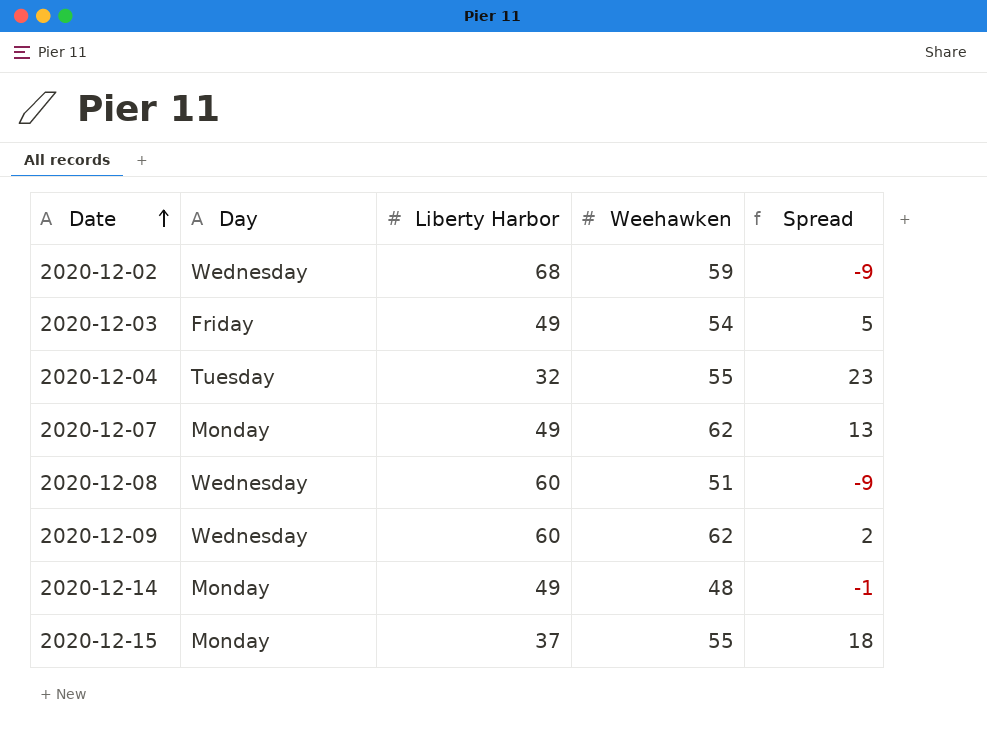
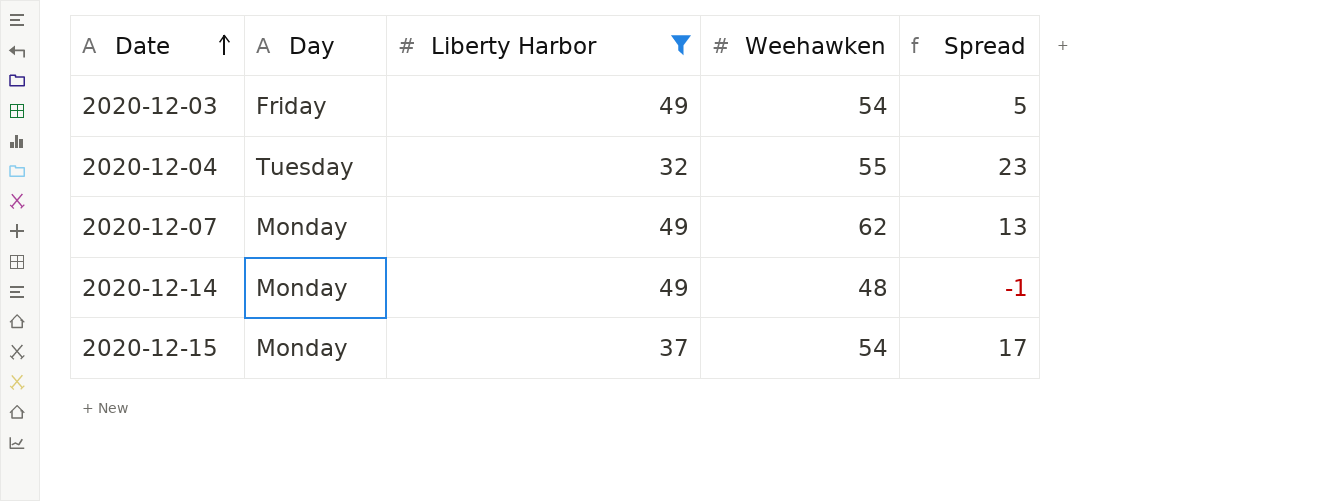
filter: none -> Liberty Harbor <= 49
2020-12-15 | Weehawken: 55 -> 54
2020-12-15 | Spread: 18 -> 17

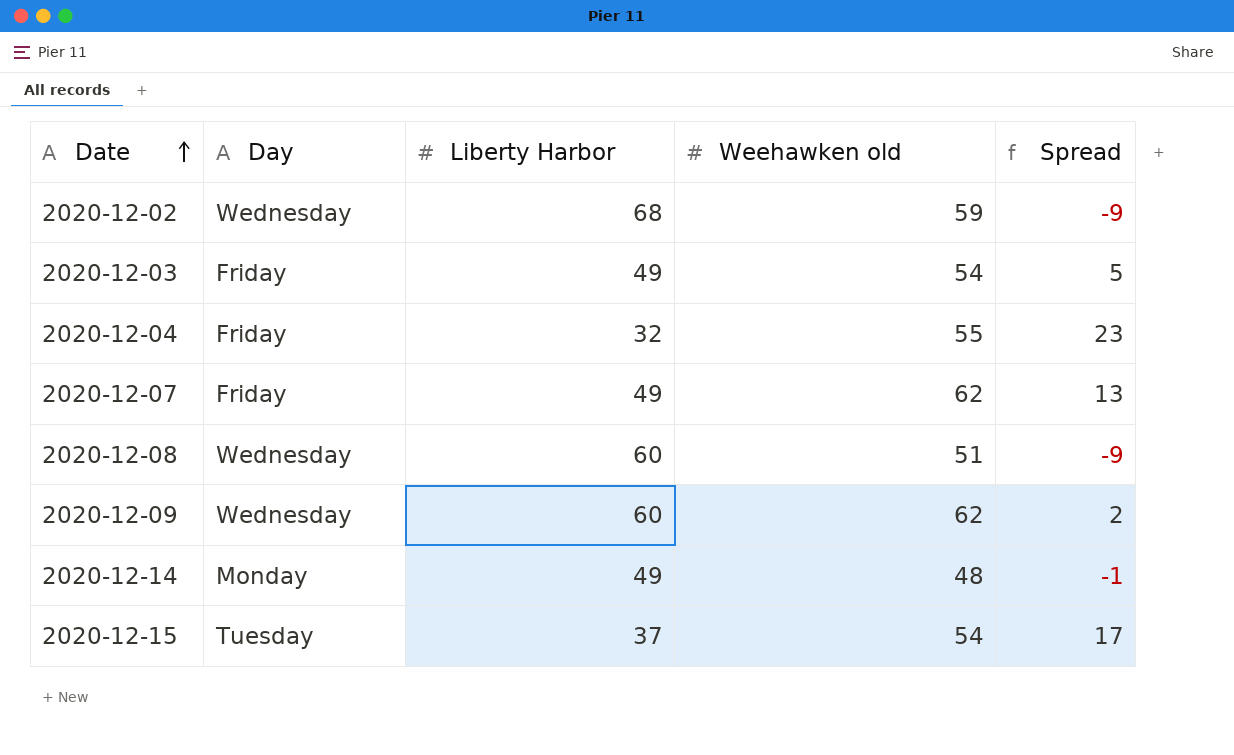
filter: Liberty Harbor <= 49 -> none
column name: Weehawken -> Weehawken old
2020-12-04 | Day: Tuesday -> Friday
2020-12-07 | Day: Monday -> Friday
2020-12-15 | Day: Monday -> Tuesday

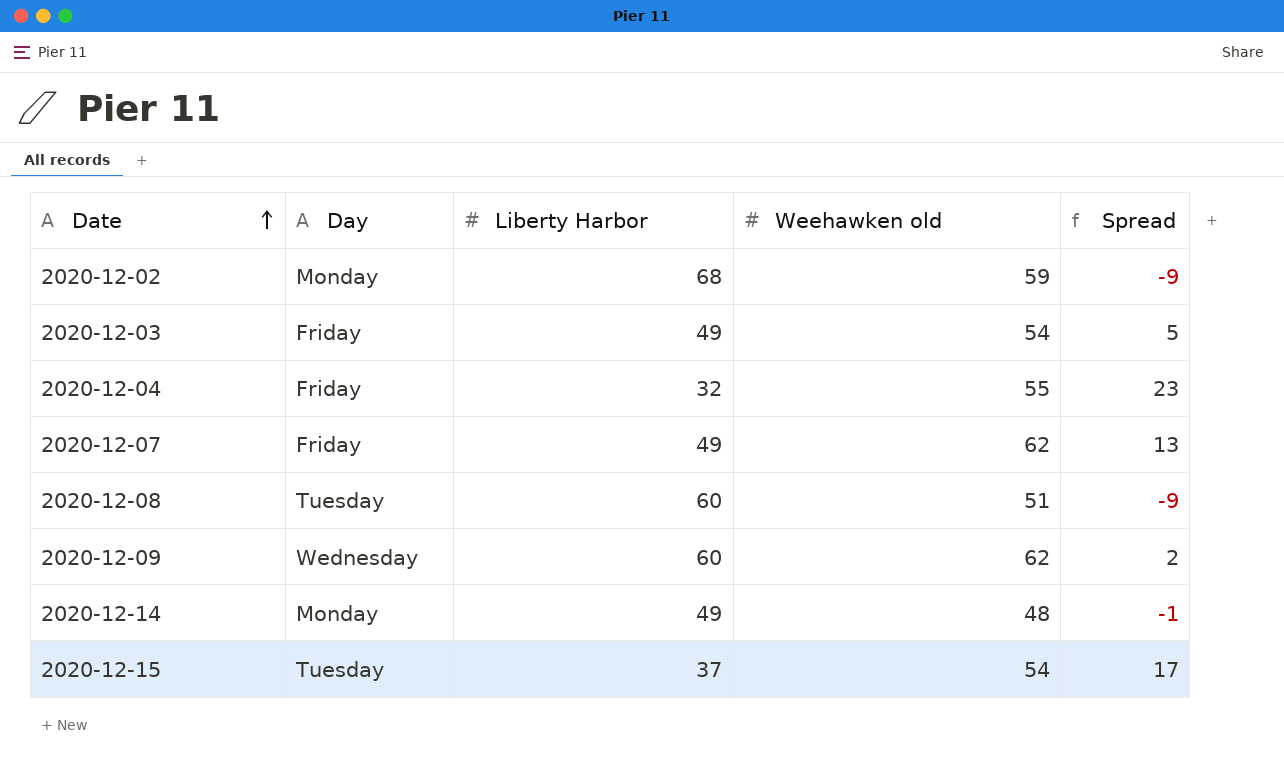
2020-12-02 | Day: Wednesday -> Monday
2020-12-08 | Day: Wednesday -> Tuesday

